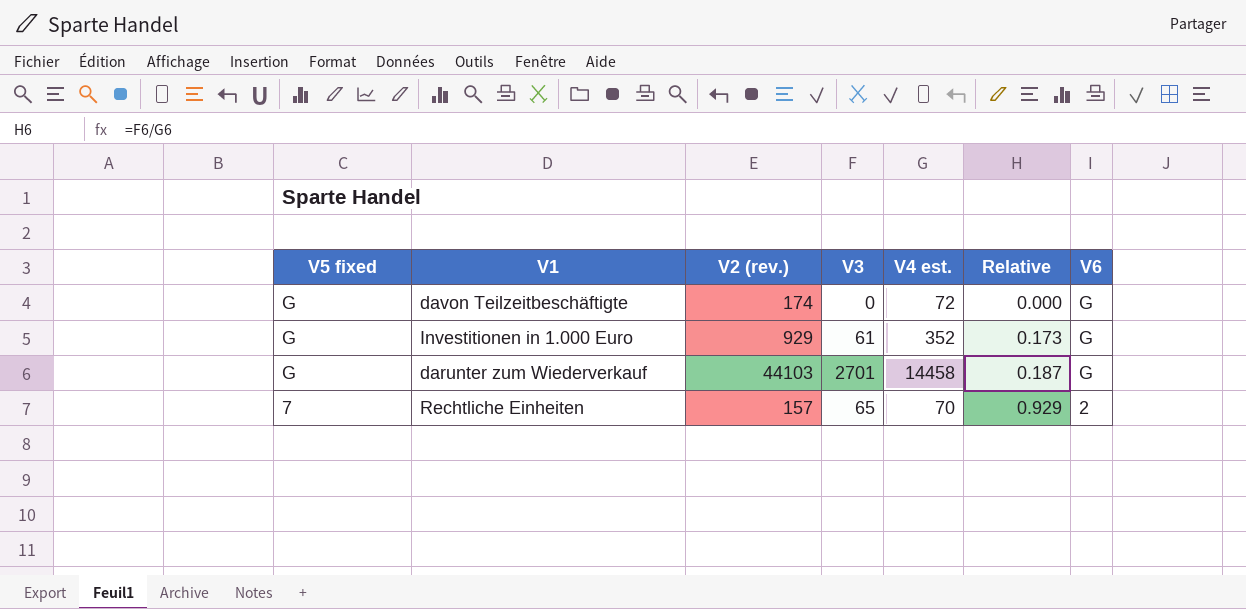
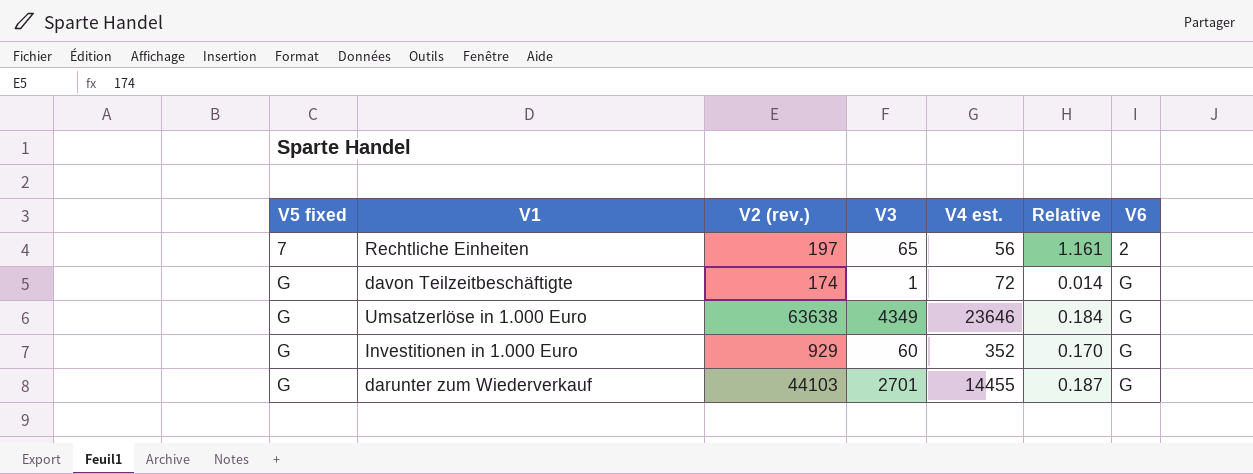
row order: V5 fixed descending -> V5 fixed ascending
Rechtliche Einheiten | V2 (rev.): 157 -> 197
Rechtliche Einheiten | V4 est.: 70 -> 56
Rechtliche Einheiten | Relative: 0.929 -> 1.161
davon Teilzeitbeschäftigte | V3: 0 -> 1
davon Teilzeitbeschäftigte | Relative: 0.000 -> 0.014
row Umsatzerlöse in 1.000 Euro: none -> G | 63638 | 4349 | 23646 | 0.184 | G
Investitionen in 1.000 Euro | V3: 61 -> 60
Investitionen in 1.000 Euro | Relative: 0.173 -> 0.170
darunter zum Wiederverkauf | V4 est.: 14458 -> 14455

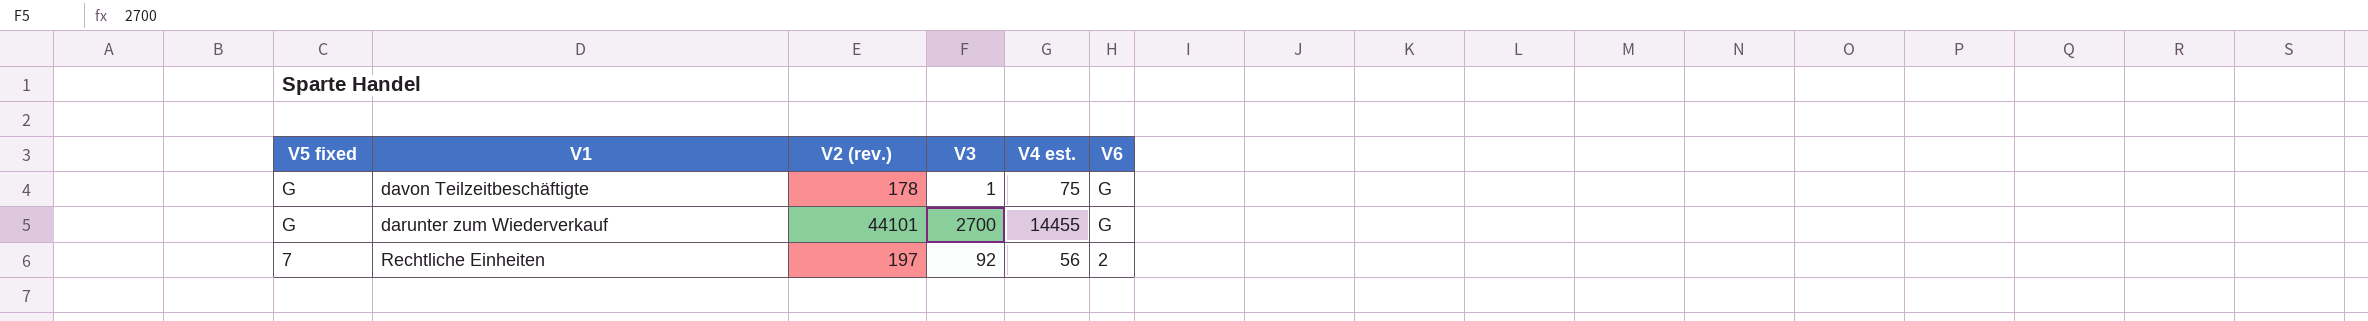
row order: V5 fixed ascending -> V5 fixed descending
column Relative | formula: [V3] / [V4 est.] -> none
row Umsatzerlöse in 1.000 Euro: G | 63638 | 4349 | 23646 | 0.184 | G -> none
row Investitionen in 1.000 Euro: G | 929 | 60 | 352 | 0.170 | G -> none
davon Teilzeitbeschäftigte | V2 (rev.): 174 -> 178
davon Teilzeitbeschäftigte | V4 est.: 72 -> 75
darunter zum Wiederverkauf | V2 (rev.): 44103 -> 44101
darunter zum Wiederverkauf | V3: 2701 -> 2700
Rechtliche Einheiten | V3: 65 -> 92

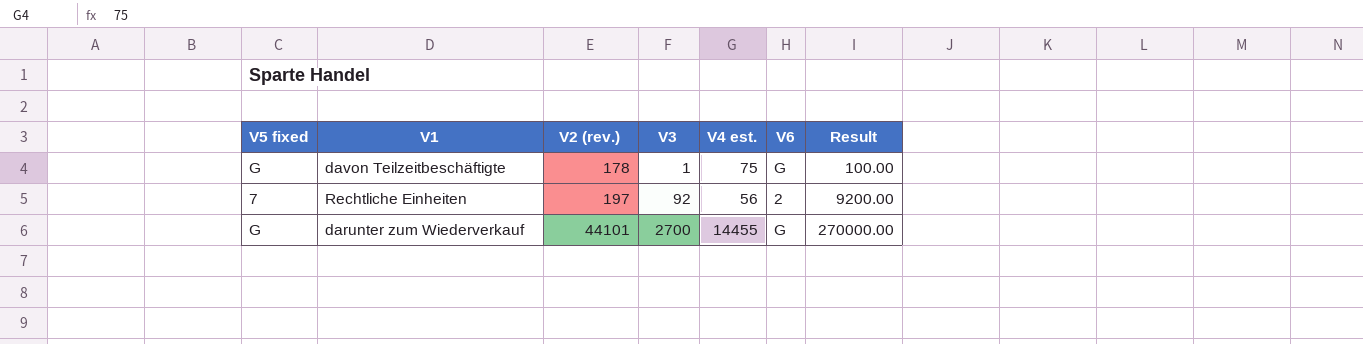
row order: V5 fixed descending -> V2 (rev.) ascending
column Result | formula: none -> [V3] * 100

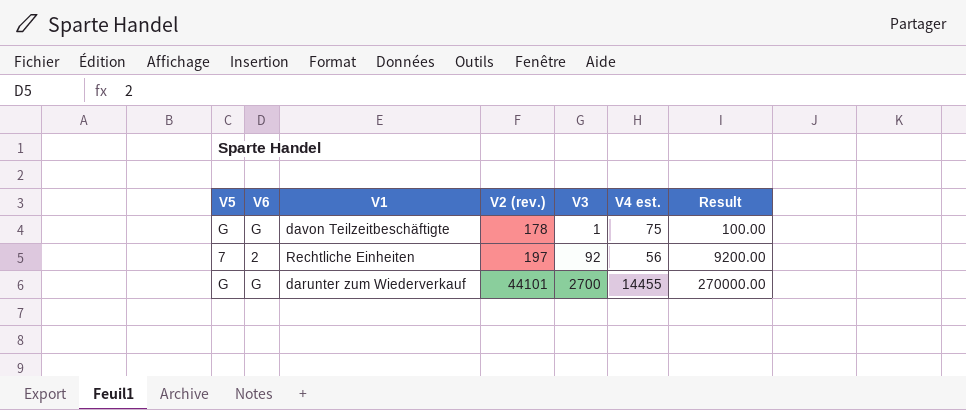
column name: V5 fixed -> V5
column V6 | position: 6 -> 2

